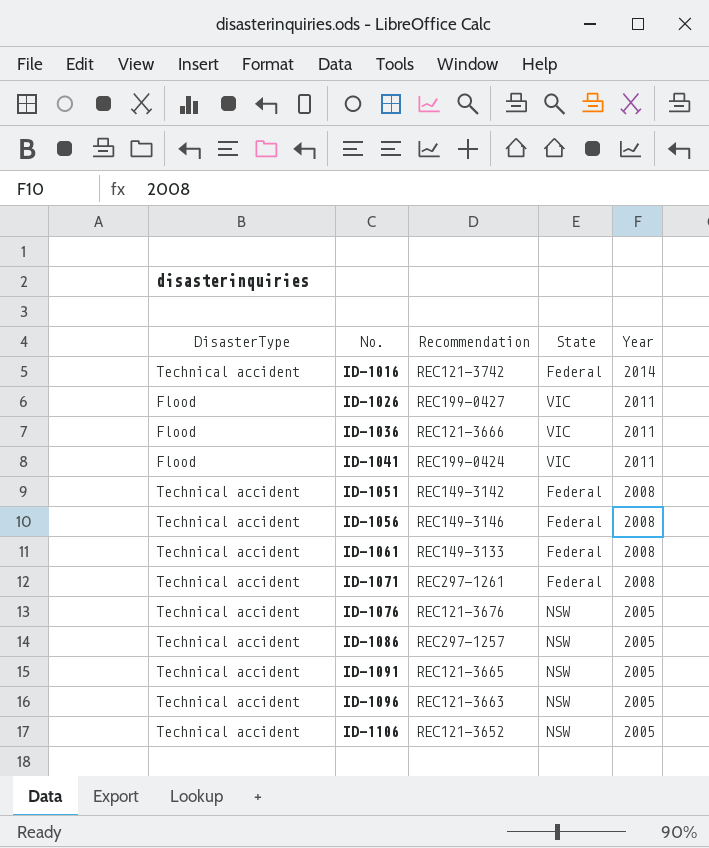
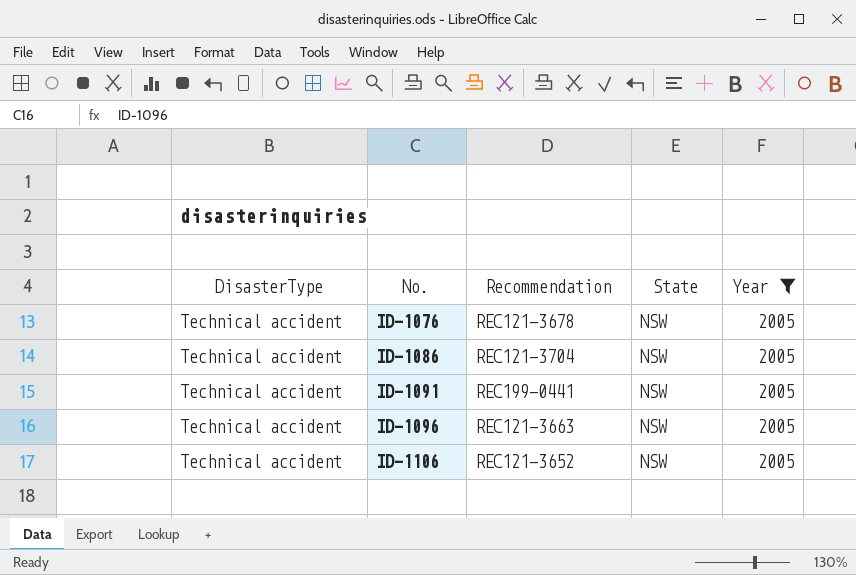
filter: none -> Year = 2005
ID-1076 | Recommendation: REC121-3676 -> REC121-3678
ID-1086 | Recommendation: REC297-1257 -> REC121-3704
ID-1091 | Recommendation: REC121-3665 -> REC199-0441

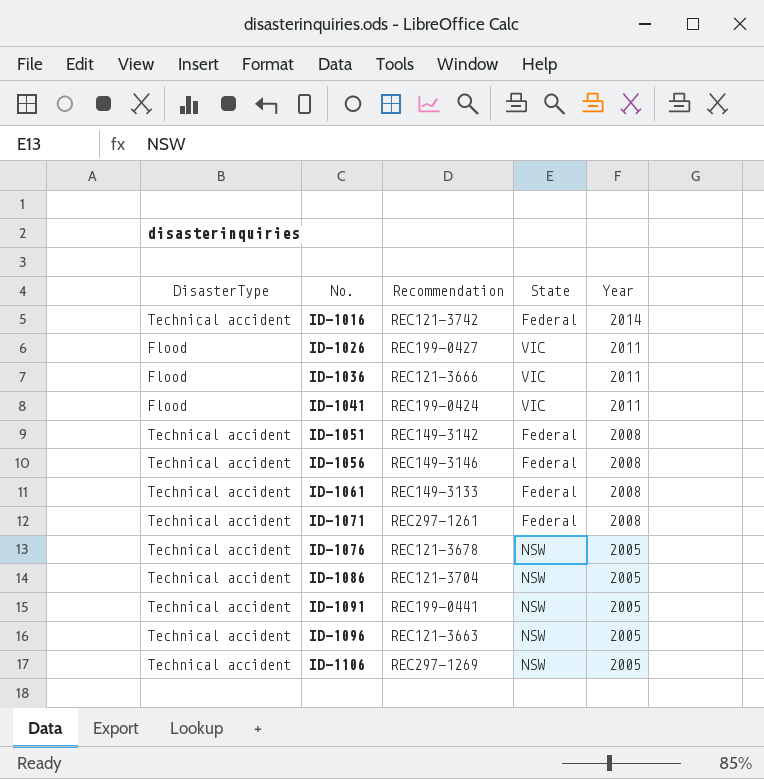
filter: Year = 2005 -> none
ID-1106 | Recommendation: REC121-3652 -> REC297-1269

